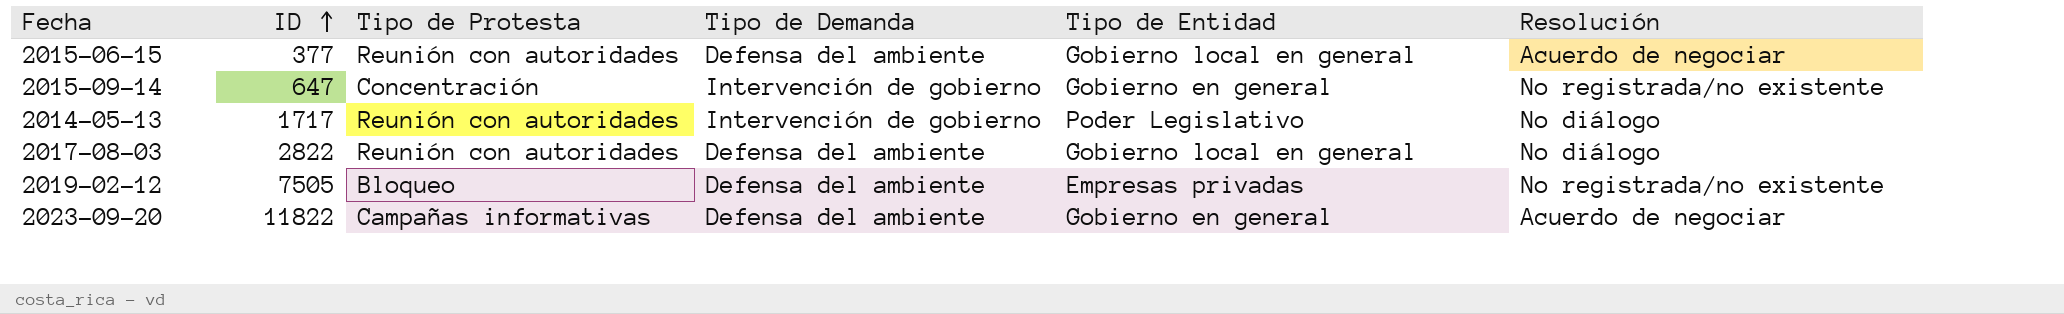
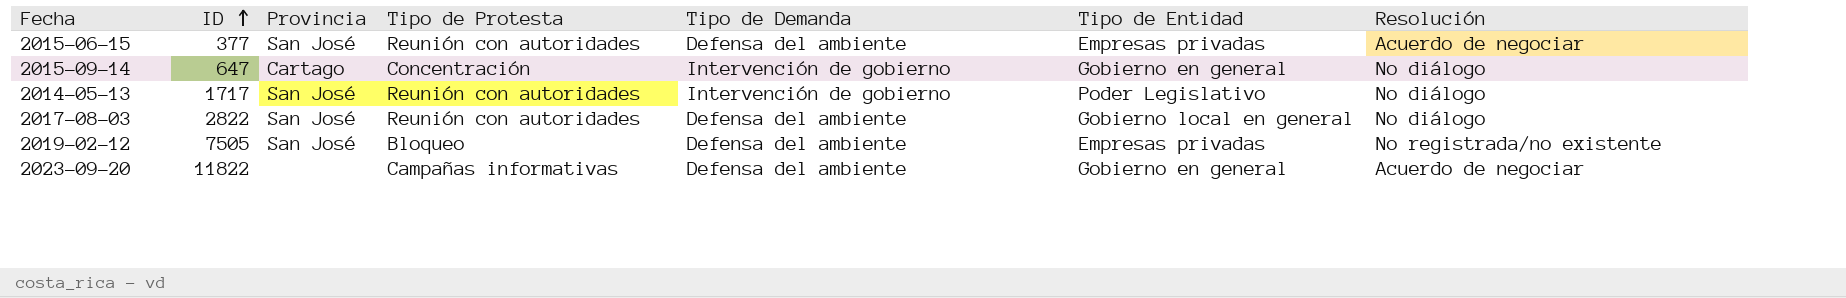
column Provincia | position: none -> 3
2015-06-15 | Tipo de Entidad: Gobierno local en general -> Empresas privadas
2015-09-14 | Resolución: No registrada/no existente -> No diálogo

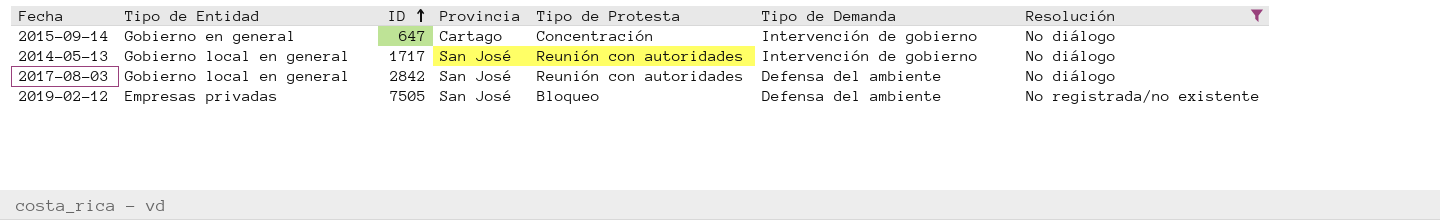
filter: none -> Resolución != Acuerdo de negociar
column Tipo de Entidad | position: 6 -> 2
2014-05-13 | Tipo de Entidad: Poder Legislativo -> Gobierno local en general
2017-08-03 | ID: 2822 -> 2842

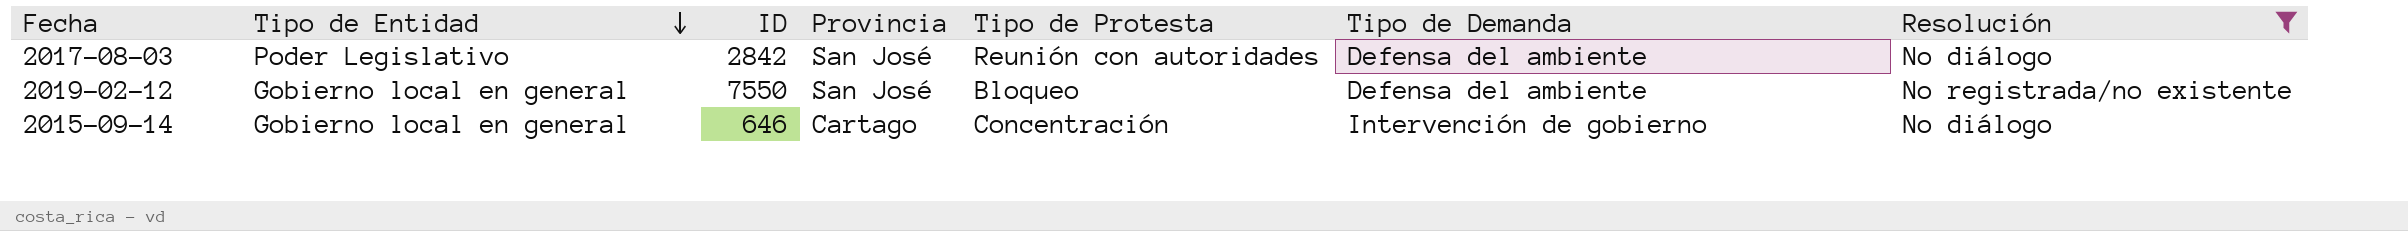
row order: ID ascending -> Tipo de Entidad descending
row 2014-05-13: Gobierno local en general | 1717 | San José | Reunión con autoridades | Intervención de gobierno | No diálogo -> none
2017-08-03 | Tipo de Entidad: Gobierno local en general -> Poder Legislativo
2019-02-12 | Tipo de Entidad: Empresas privadas -> Gobierno local en general
2019-02-12 | ID: 7505 -> 7550
2015-09-14 | Tipo de Entidad: Gobierno en general -> Gobierno local en general
2015-09-14 | ID: 647 -> 646

